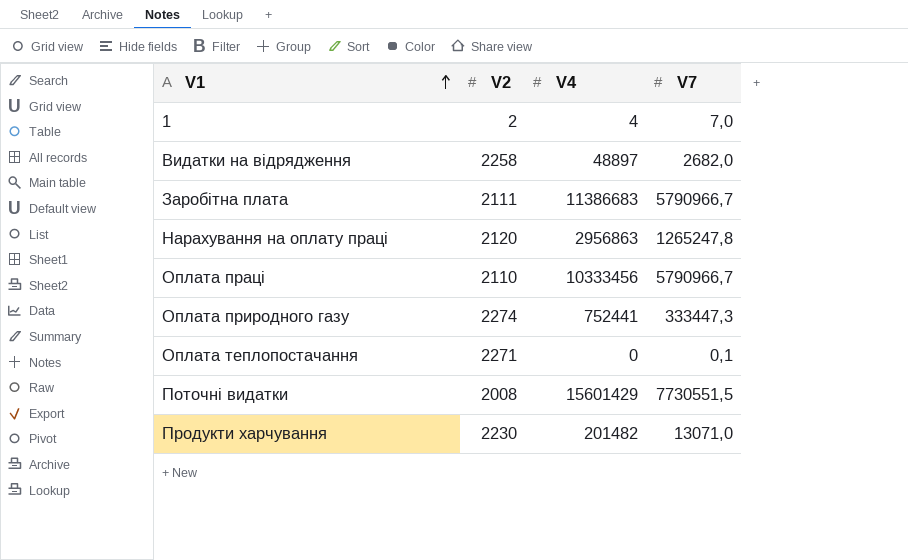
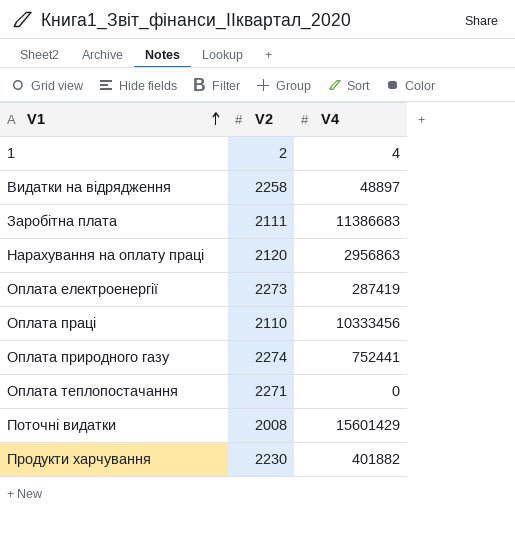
column V7 | position: 4 -> none
row Оплата електроенергії: none -> 2273 | 287419
Продукти харчування | V4: 201482 -> 401882

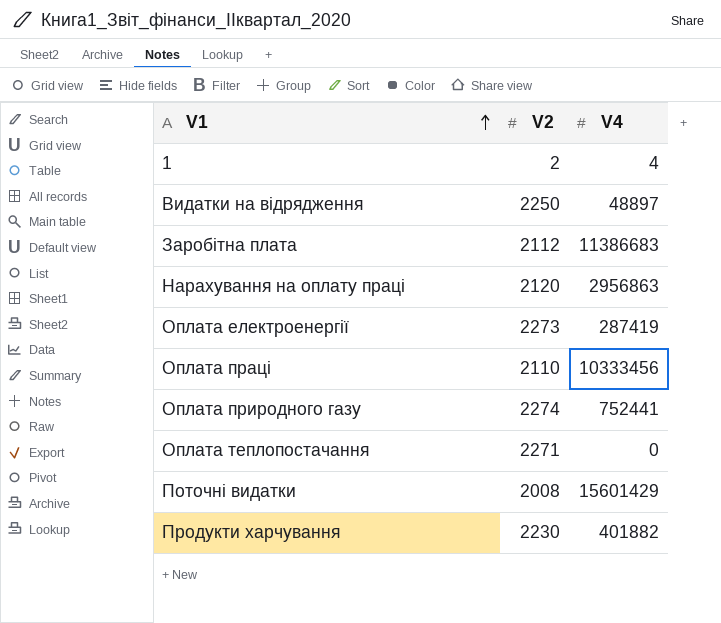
Видатки на відрядження | V2: 2258 -> 2250
Заробітна плата | V2: 2111 -> 2112

